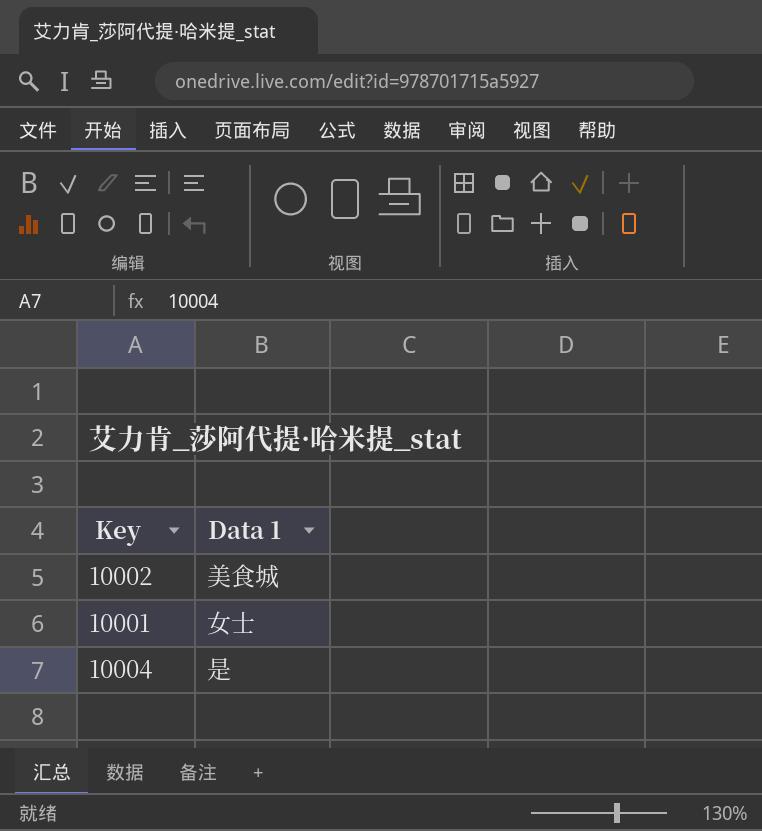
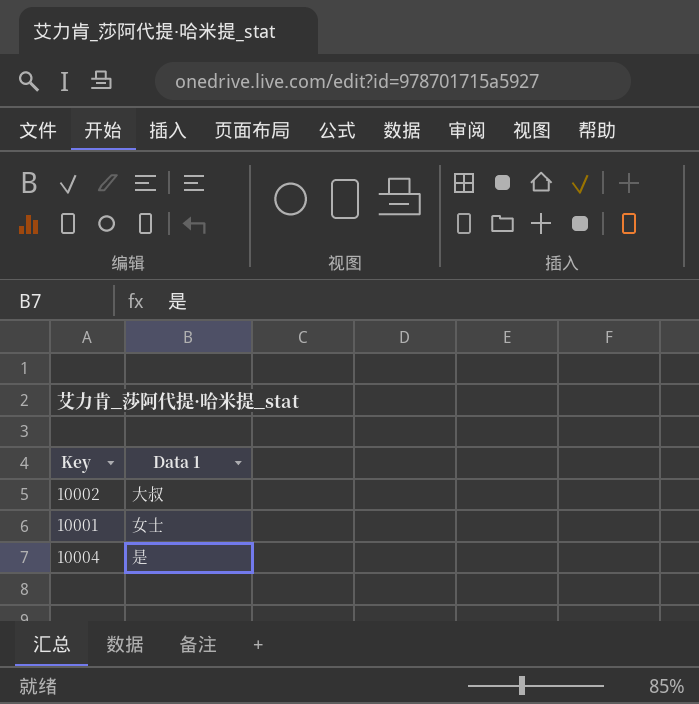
10002 | Data 1: 美食城 -> 大叔

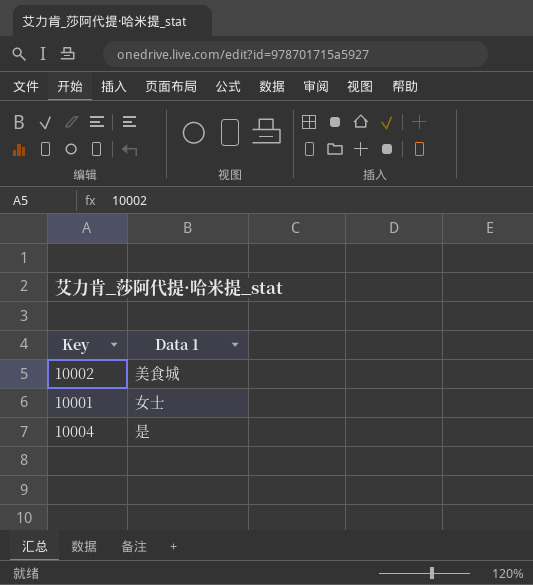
10002 | Data 1: 大叔 -> 美食城

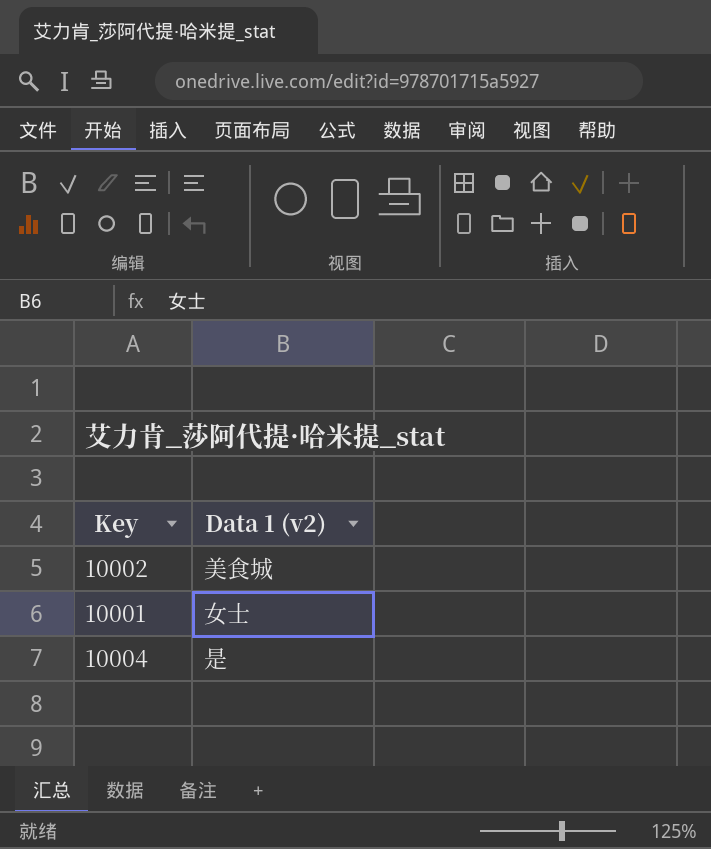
column name: Data 1 -> Data 1 (v2)

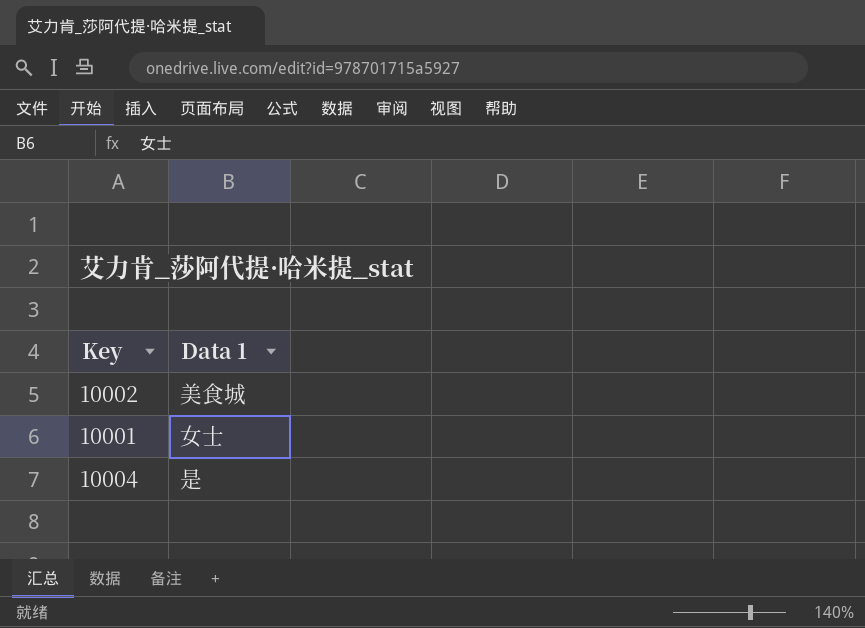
column name: Data 1 (v2) -> Data 1

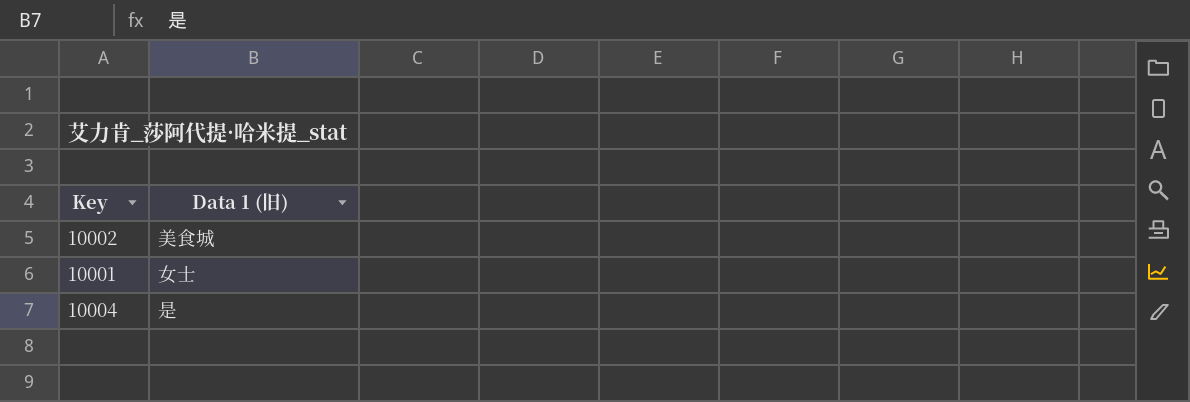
column name: Data 1 -> Data 1 (旧)

